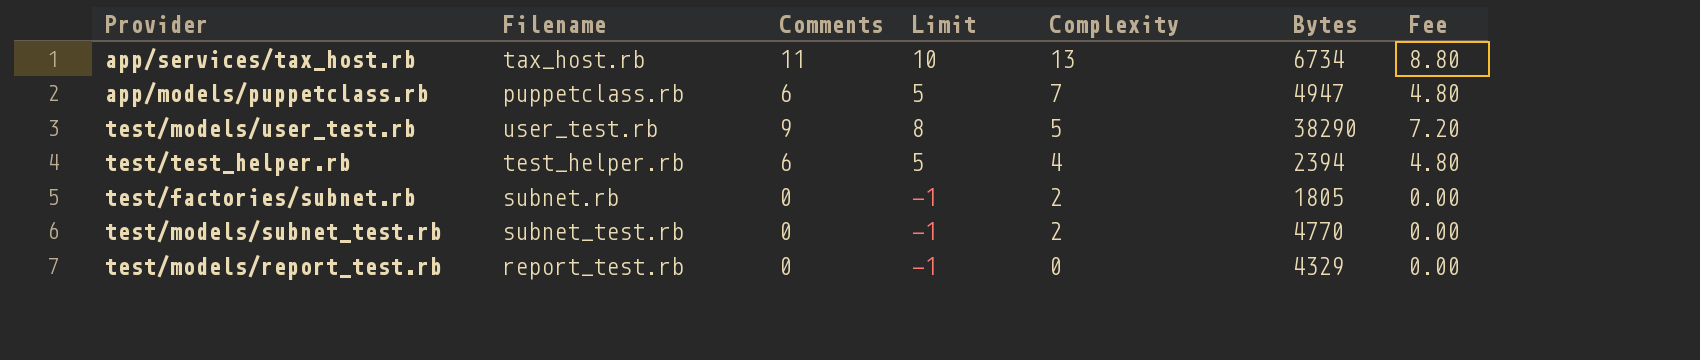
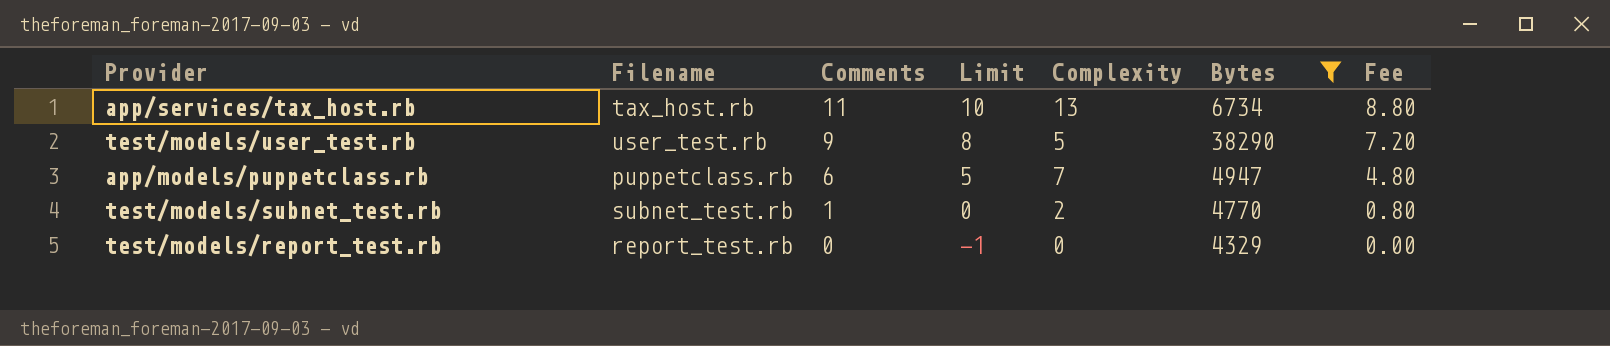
filter: none -> Bytes >= 4329
row order: Complexity descending -> Comments descending
test/models/subnet_test.rb | Comments: 0 -> 1
test/models/subnet_test.rb | Limit: -1 -> 0
test/models/subnet_test.rb | Fee: 0.00 -> 0.80

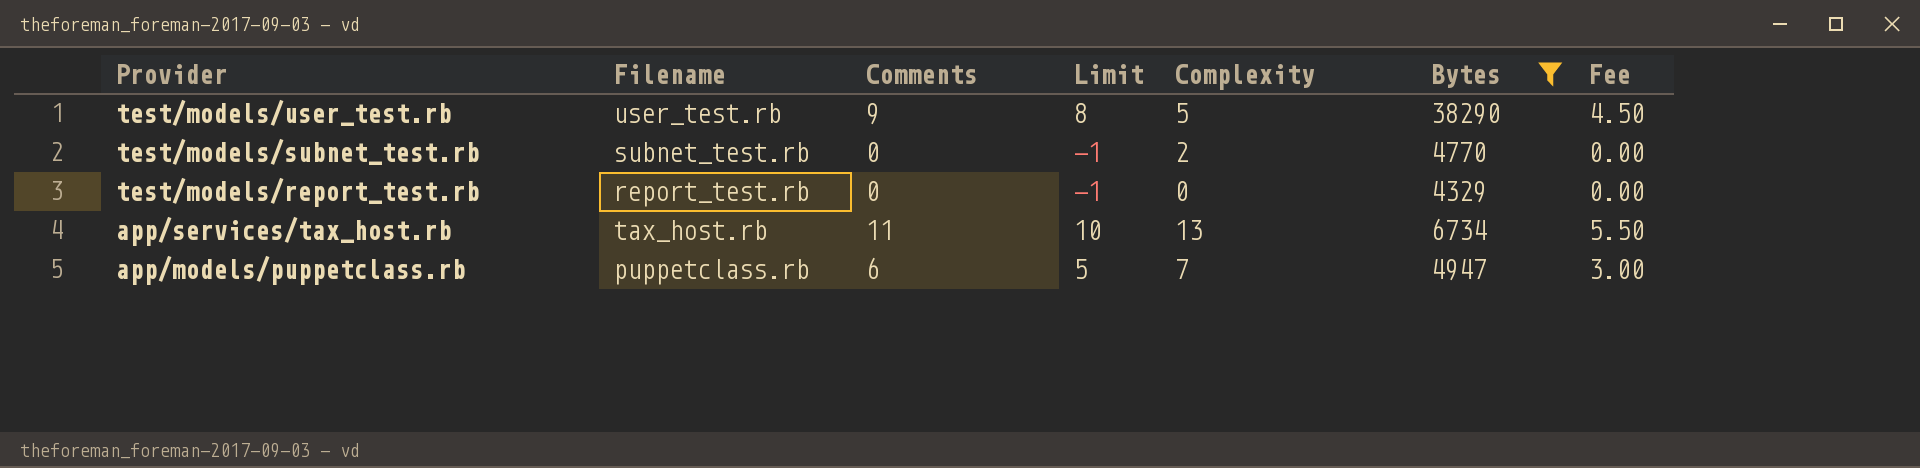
row order: Comments descending -> Provider descending
column Fee | formula: [Comments] * 0.8 -> [Comments] * 0.5
test/models/subnet_test.rb | Comments: 1 -> 0
test/models/subnet_test.rb | Limit: 0 -> -1

